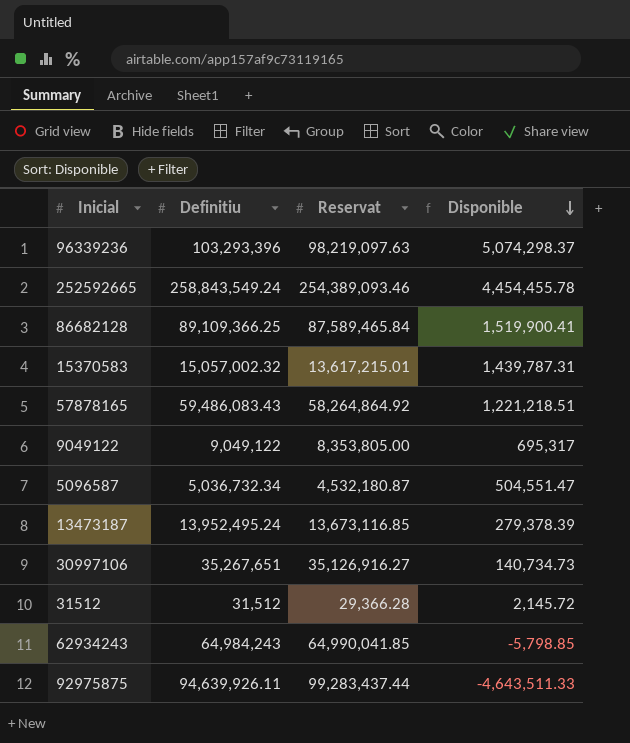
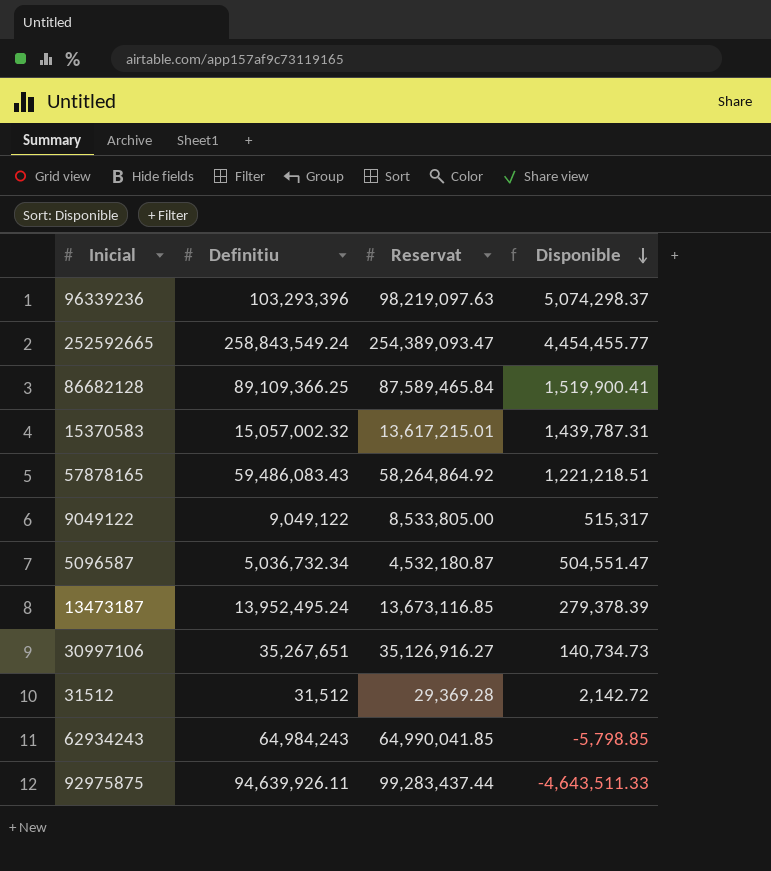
252592665 | Reservat: 254,389,093.46 -> 254,389,093.47
252592665 | Disponible: 4,454,455.78 -> 4,454,455.77
9049122 | Reservat: 8,353,805.00 -> 8,533,805.00
9049122 | Disponible: 695,317 -> 515,317
31512 | Reservat: 29,366.28 -> 29,369.28
31512 | Disponible: 2,145.72 -> 2,142.72

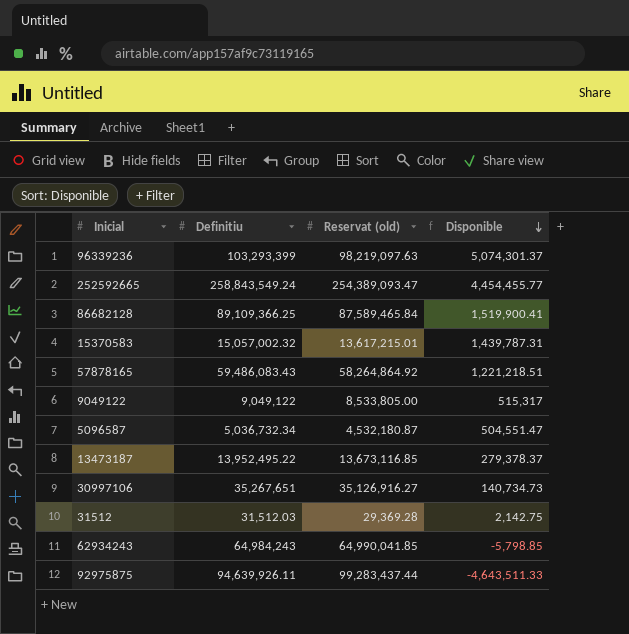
column name: Reservat -> Reservat (old)
96339236 | Definitiu: 103,293,396 -> 103,293,399
96339236 | Disponible: 5,074,298.37 -> 5,074,301.37
13473187 | Definitiu: 13,952,495.24 -> 13,952,495.22
13473187 | Disponible: 279,378.39 -> 279,378.37
31512 | Definitiu: 31,512 -> 31,512.03
31512 | Disponible: 2,142.72 -> 2,142.75

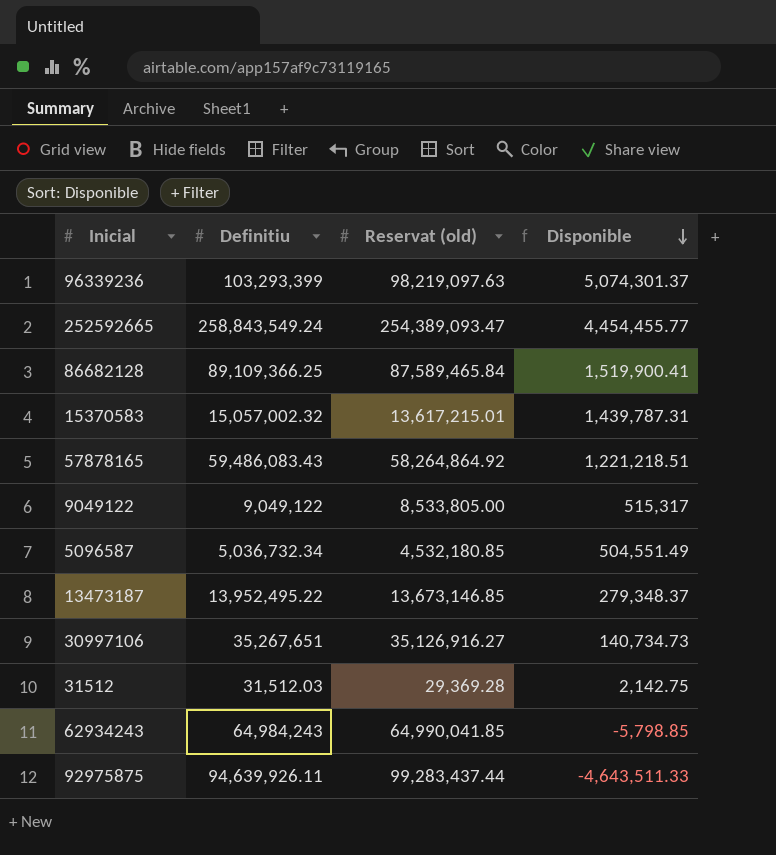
5096587 | Reservat (old): 4,532,180.87 -> 4,532,180.85
5096587 | Disponible: 504,551.47 -> 504,551.49
13473187 | Reservat (old): 13,673,116.85 -> 13,673,146.85
13473187 | Disponible: 279,378.37 -> 279,348.37

